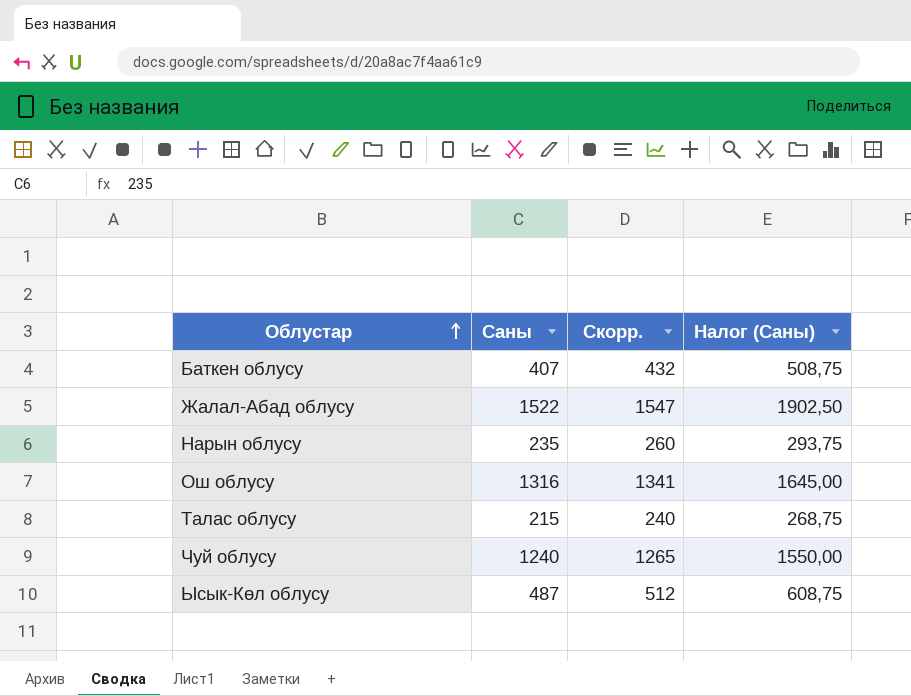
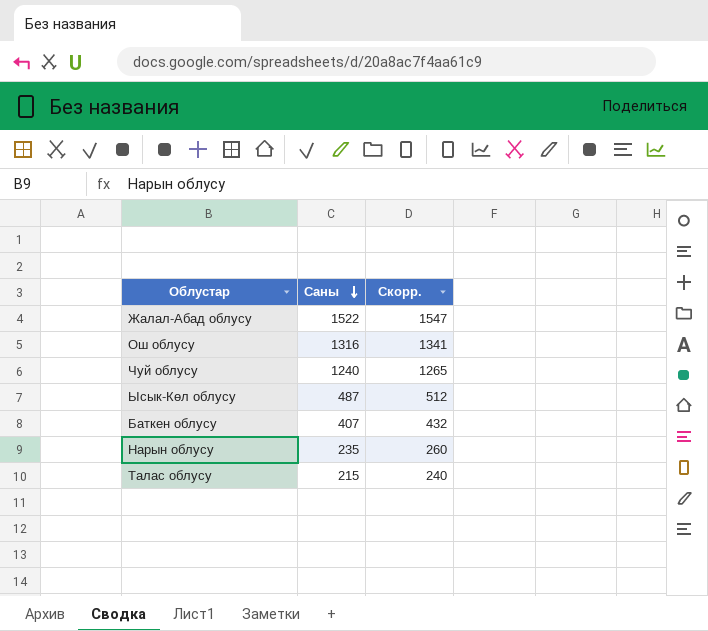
row order: Облустар ascending -> Саны descending
column Налог (Саны) | formula: [Саны] * 1,25 -> none

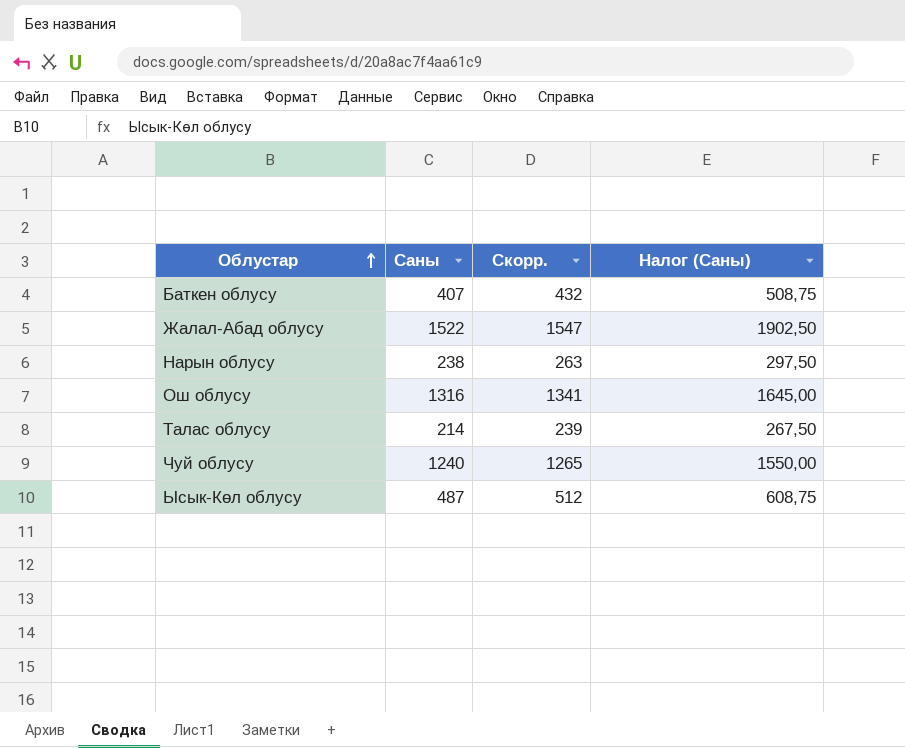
row order: Саны descending -> Облустар ascending
column Налог (Саны) | formula: none -> [Саны] * 1,25
Нарын облусу | Саны: 235 -> 238
Нарын облусу | Скорр.: 260 -> 263
Талас облусу | Саны: 215 -> 214
Талас облусу | Скорр.: 240 -> 239

